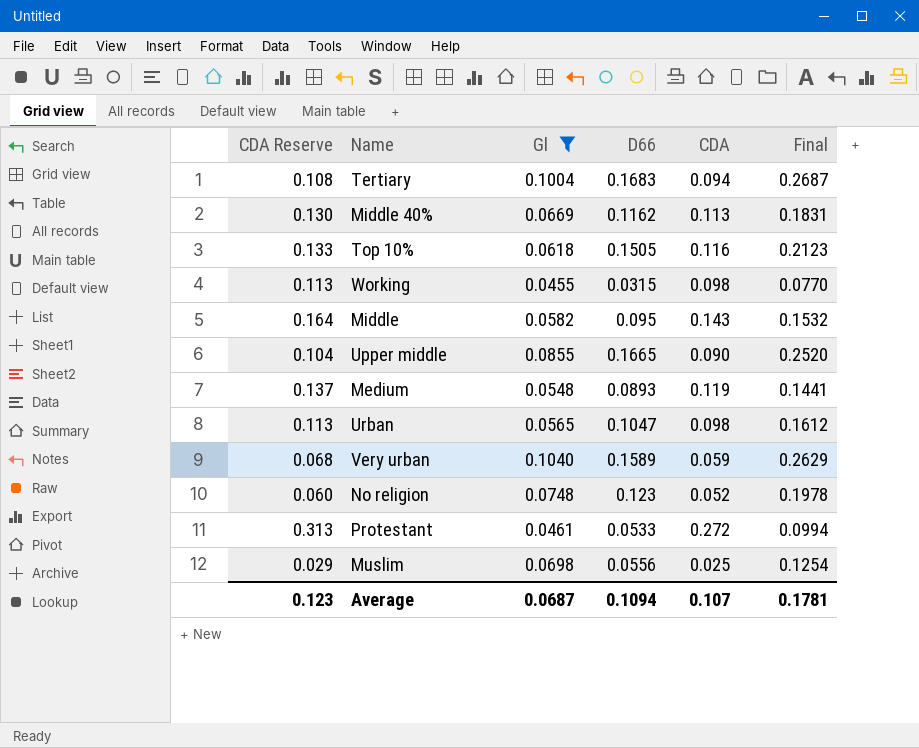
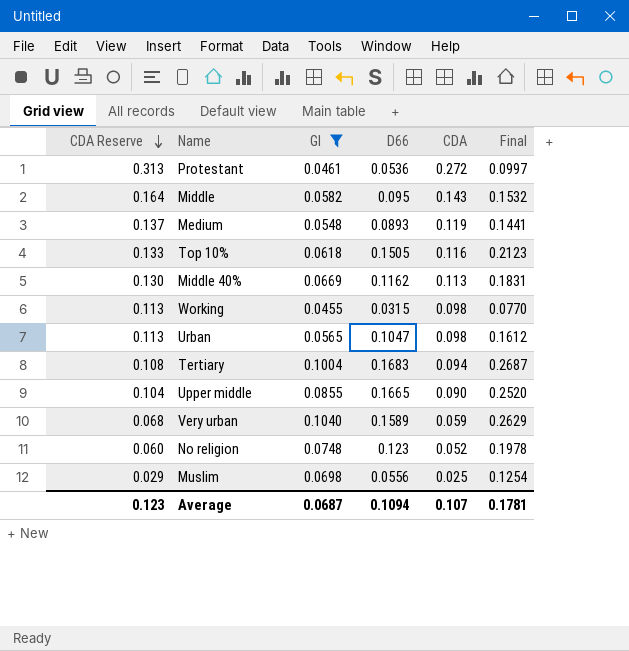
row order: none -> CDA Reserve descending
Protestant | D66: 0.0533 -> 0.0536
Protestant | Final: 0.0994 -> 0.0997

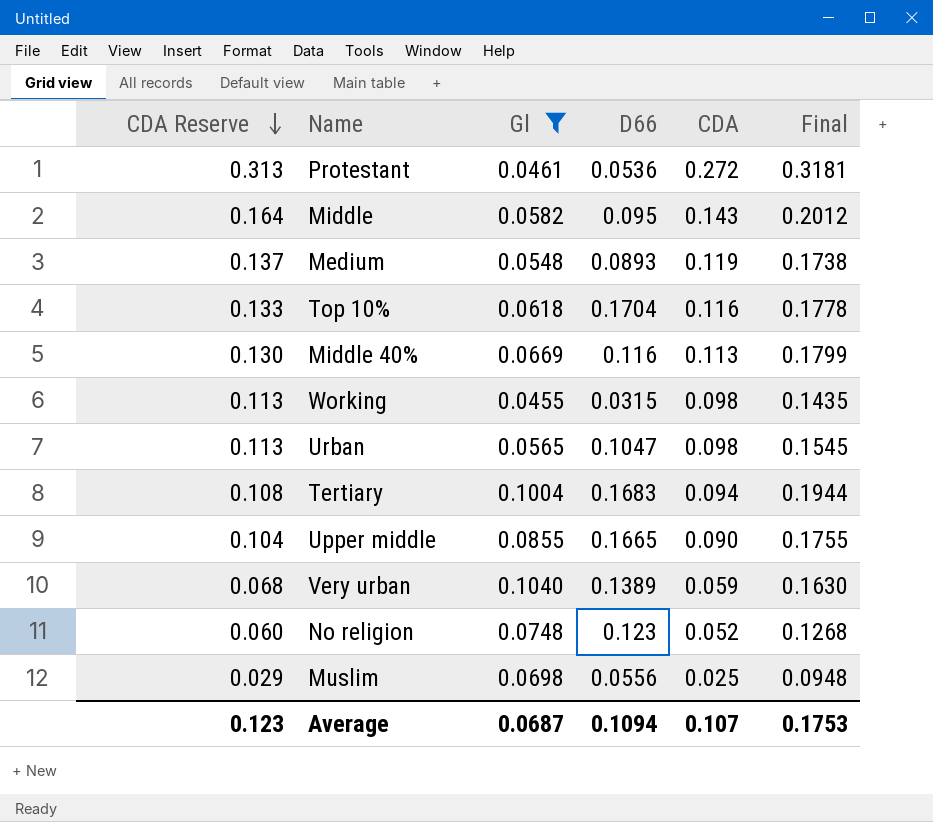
column Final | formula: [Gl] + [D66] -> [Gl] + [CDA]
Top 10% | D66: 0.1505 -> 0.1704
Middle 40% | D66: 0.1162 -> 0.116
Very urban | D66: 0.1589 -> 0.1389
Average | Final: 0.1781 -> 0.1753

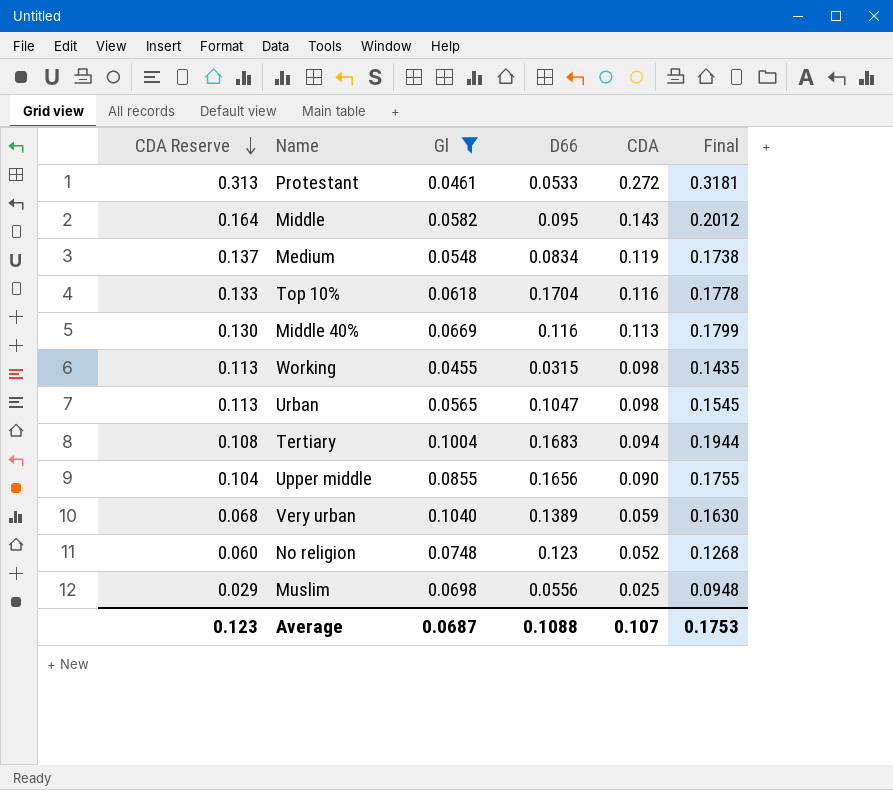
Protestant | D66: 0.0536 -> 0.0533
Medium | D66: 0.0893 -> 0.0834
Upper middle | D66: 0.1665 -> 0.1656
Average | D66: 0.1094 -> 0.1088

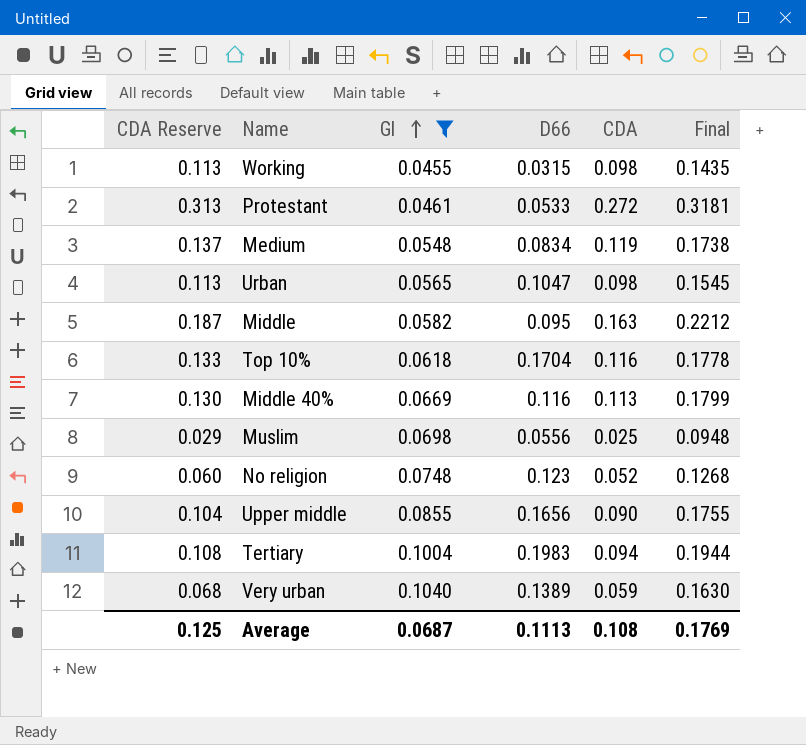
row order: CDA Reserve descending -> Gl ascending
Middle | CDA Reserve: 0.164 -> 0.187
Middle | CDA: 0.143 -> 0.163
Middle | Final: 0.2012 -> 0.2212
Tertiary | D66: 0.1683 -> 0.1983
Average | CDA Reserve: 0.123 -> 0.125
Average | D66: 0.1088 -> 0.1113
Average | CDA: 0.107 -> 0.108
Average | Final: 0.1753 -> 0.1769

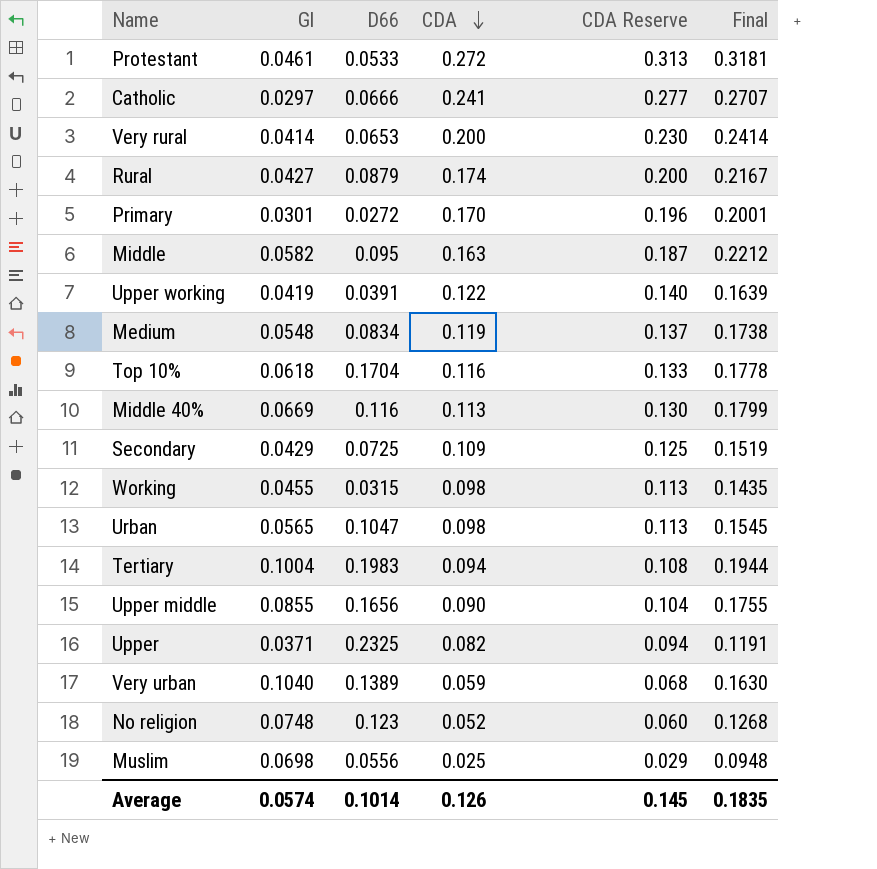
filter: Gl >= 0.0455 -> none
row order: Gl ascending -> CDA descending
column CDA Reserve | position: 1 -> 5
Average | Gl: 0.0687 -> 0.0574
Average | D66: 0.1113 -> 0.1014
Average | CDA: 0.108 -> 0.126
Average | CDA Reserve: 0.125 -> 0.145
Average | Final: 0.1769 -> 0.1835

